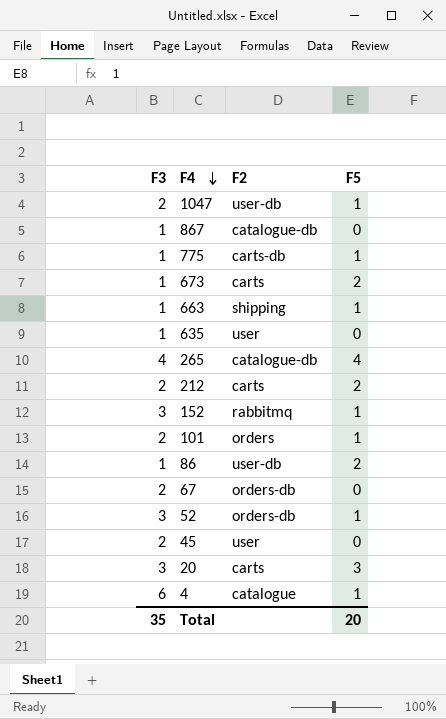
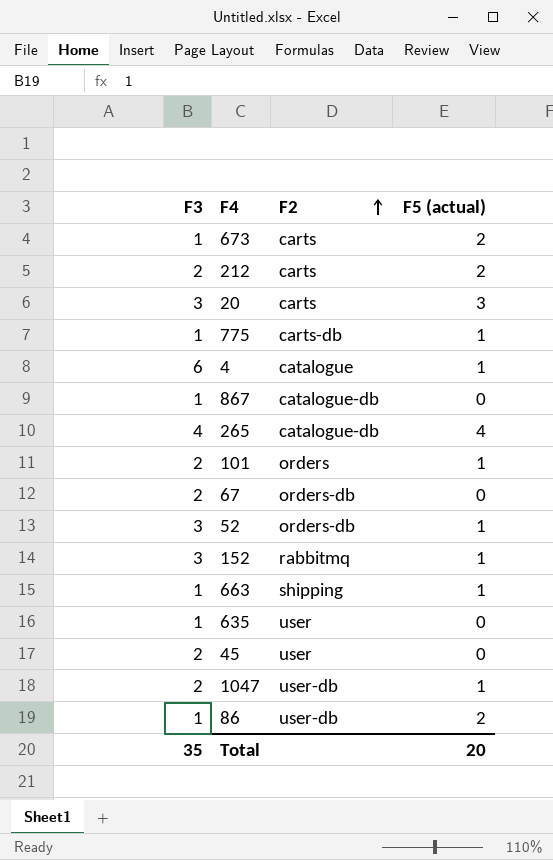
row order: F4 descending -> F2 ascending
column name: F5 -> F5 (actual)

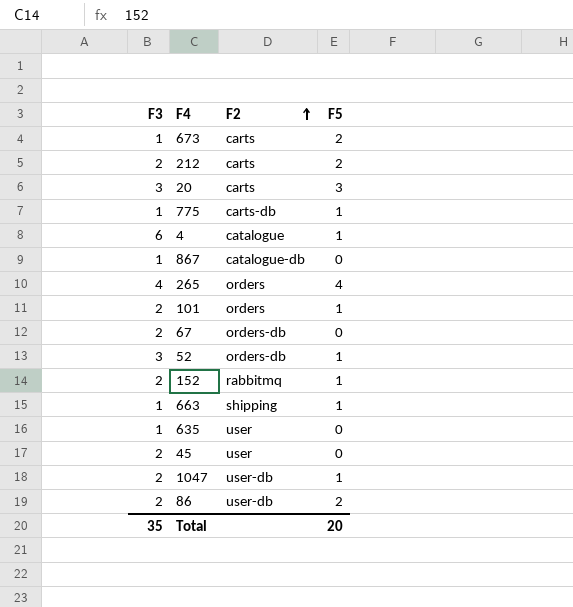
column name: F5 (actual) -> F5
265 | F2: catalogue-db -> orders
152 | F3: 3 -> 2
86 | F3: 1 -> 2

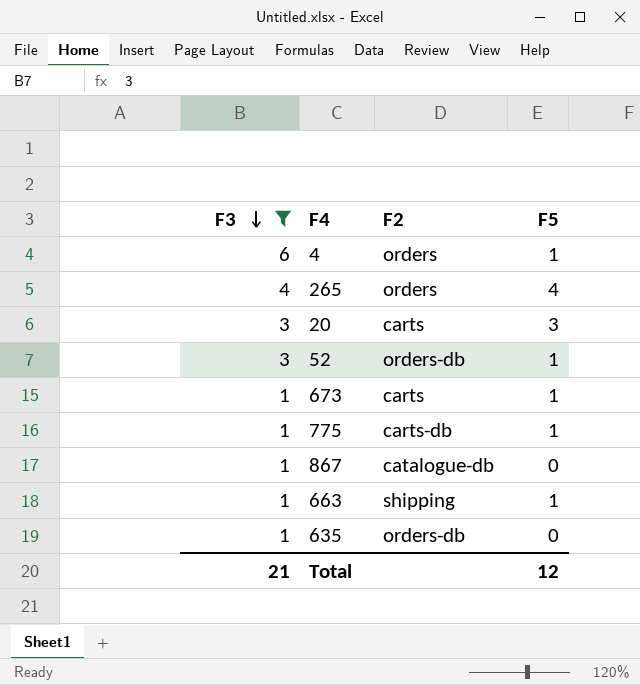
filter: none -> F3 != 2
row order: F2 ascending -> F3 descending
4 | F2: catalogue -> orders
673 | F5: 2 -> 1
635 | F2: user -> orders-db
Total | F3: 35 -> 21
Total | F5: 20 -> 12

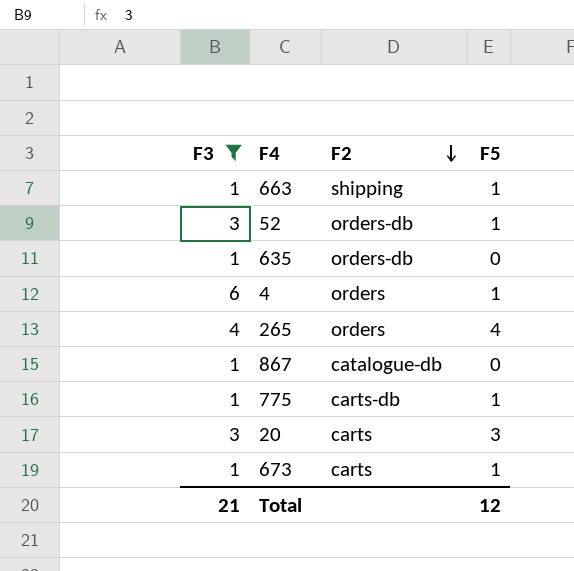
row order: F3 descending -> F2 descending

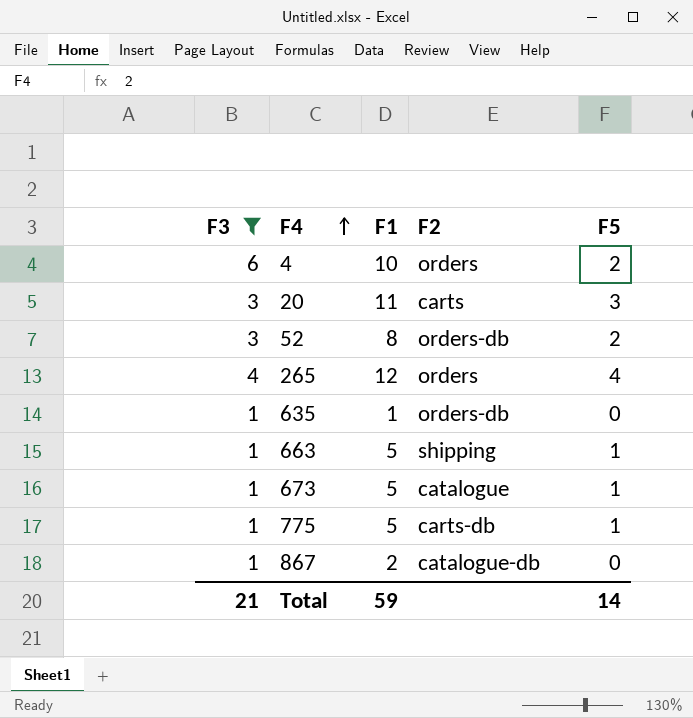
row order: F2 descending -> F4 ascending
column F1 | position: none -> 3
4 | F5: 1 -> 2
52 | F5: 1 -> 2
673 | F2: carts -> catalogue
Total | F5: 12 -> 14

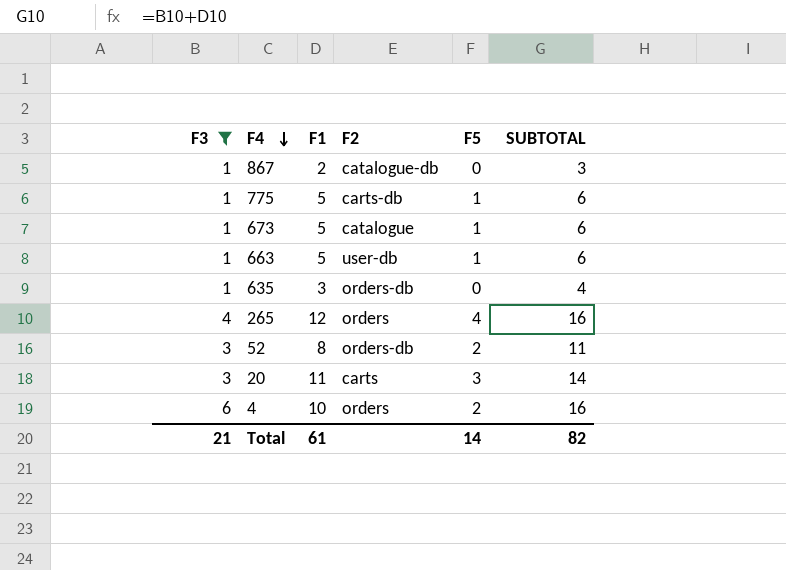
row order: F4 ascending -> F4 descending
column SUBTOTAL | formula: none -> [F3] + [F1]
663 | F2: shipping -> user-db
635 | F1: 1 -> 3
Total | F1: 59 -> 61

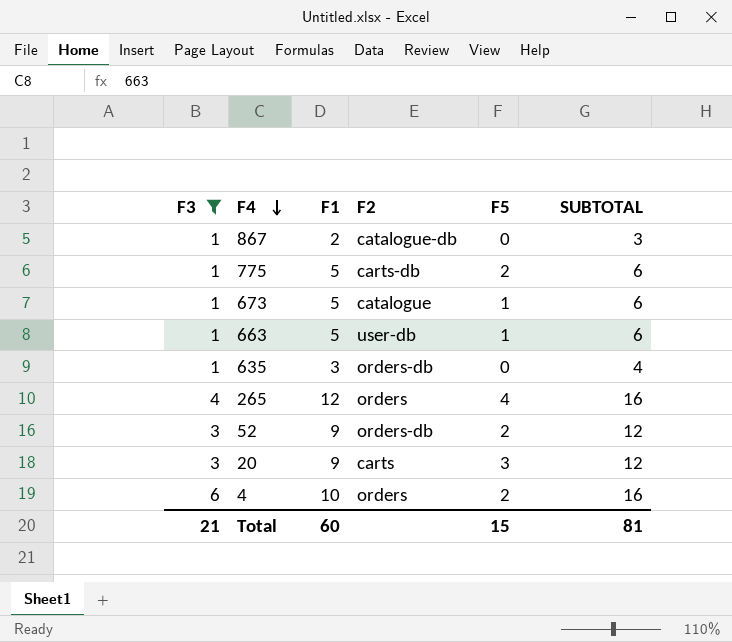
775 | F5: 1 -> 2
52 | F1: 8 -> 9
52 | SUBTOTAL: 11 -> 12
20 | F1: 11 -> 9
20 | SUBTOTAL: 14 -> 12
Total | F1: 61 -> 60
Total | F5: 14 -> 15
Total | SUBTOTAL: 82 -> 81

